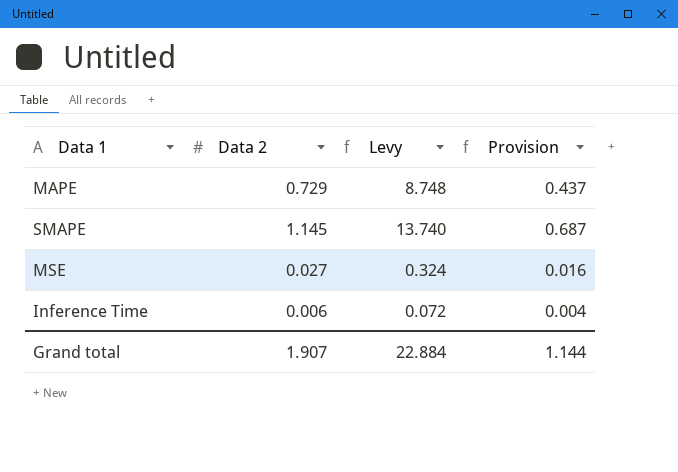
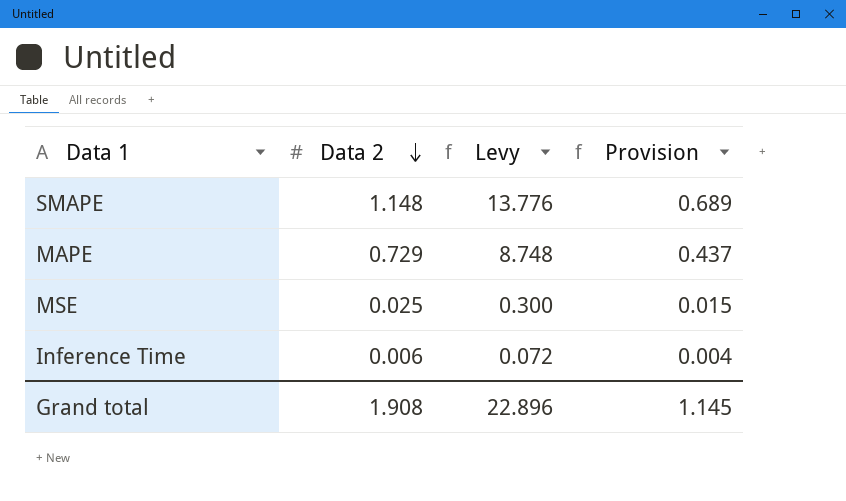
row order: none -> Data 2 descending
SMAPE | Data 2: 1.145 -> 1.148
SMAPE | Levy: 13.740 -> 13.776
SMAPE | Provision: 0.687 -> 0.689
MSE | Data 2: 0.027 -> 0.025
MSE | Levy: 0.324 -> 0.300
MSE | Provision: 0.016 -> 0.015
Grand total | Data 2: 1.907 -> 1.908
Grand total | Levy: 22.884 -> 22.896
Grand total | Provision: 1.144 -> 1.145

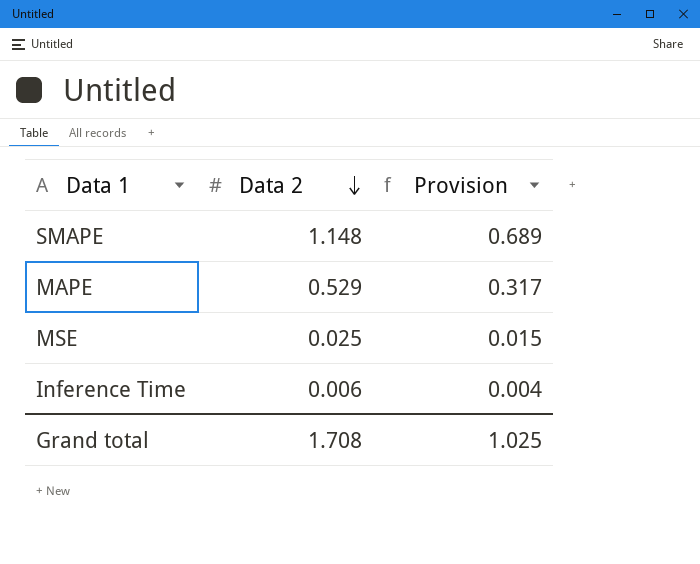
column Levy | formula: [Data 2] * 12 -> none
MAPE | Data 2: 0.729 -> 0.529
MAPE | Provision: 0.437 -> 0.317
Grand total | Data 2: 1.908 -> 1.708
Grand total | Provision: 1.145 -> 1.025

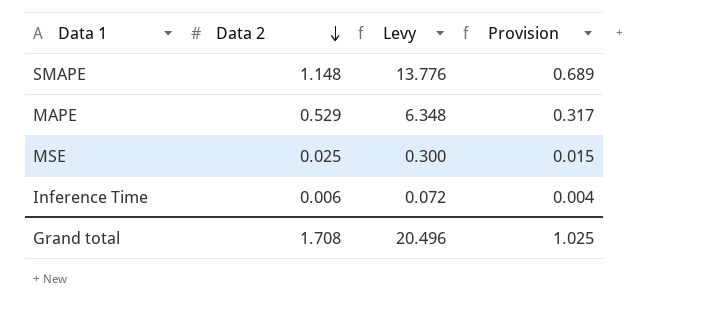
column Levy | formula: none -> [Data 2] * 12

